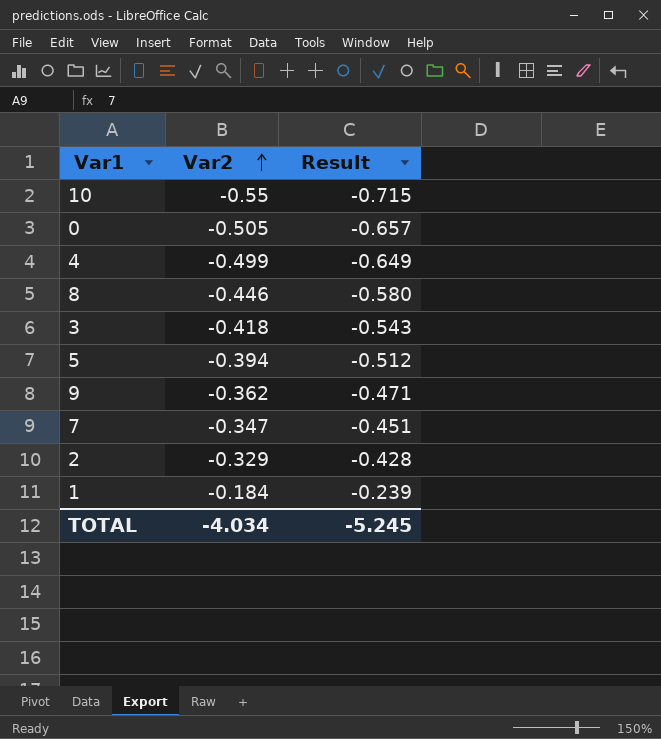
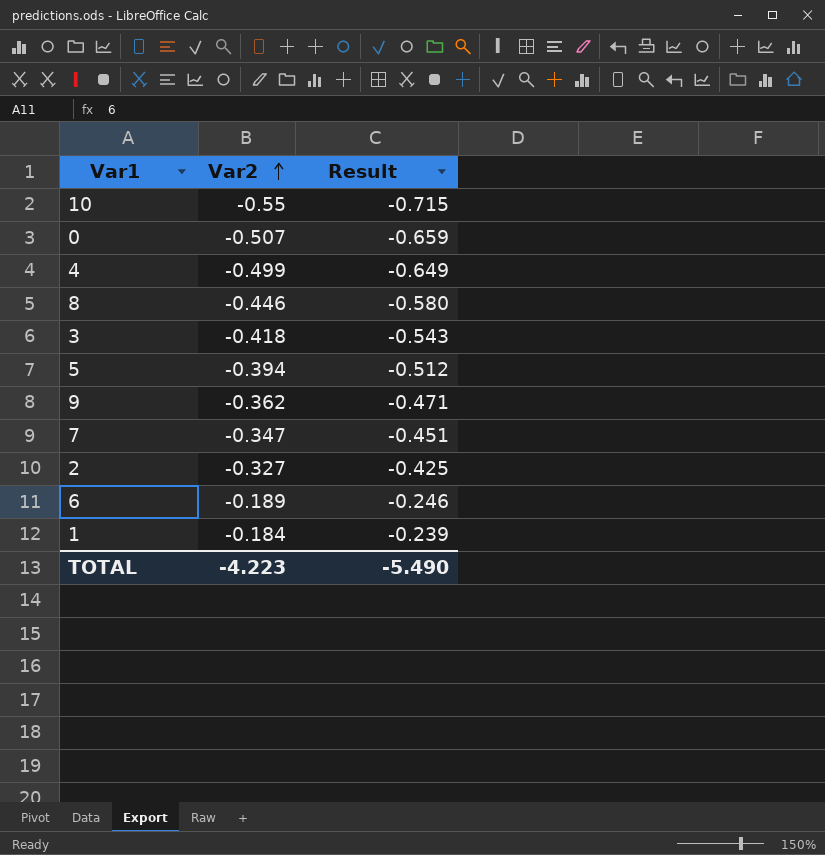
0 | Var2: -0.505 -> -0.507
0 | Result: -0.657 -> -0.659
2 | Var2: -0.329 -> -0.327
2 | Result: -0.428 -> -0.425
row 6: none -> -0.189 | -0.246
TOTAL | Var2: -4.034 -> -4.223
TOTAL | Result: -5.245 -> -5.490

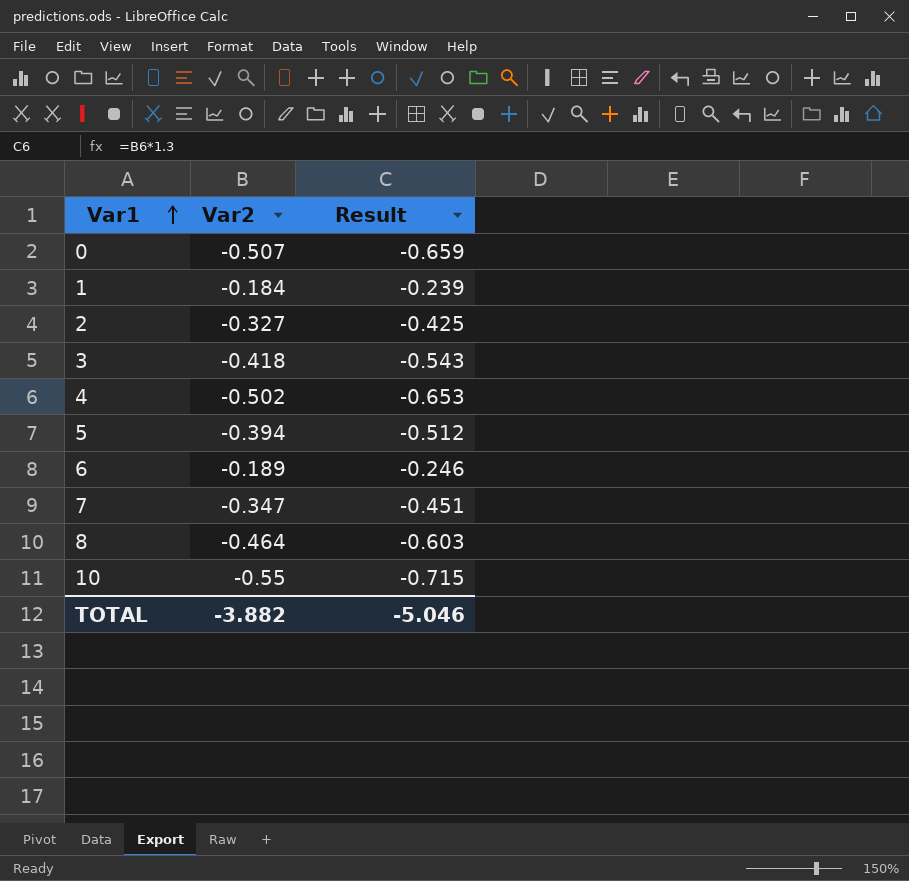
row order: Var2 ascending -> Var1 ascending
row 9: -0.362 | -0.471 -> none
4 | Var2: -0.499 -> -0.502
4 | Result: -0.649 -> -0.653
8 | Var2: -0.446 -> -0.464
8 | Result: -0.580 -> -0.603
TOTAL | Var2: -4.223 -> -3.882
TOTAL | Result: -5.490 -> -5.046

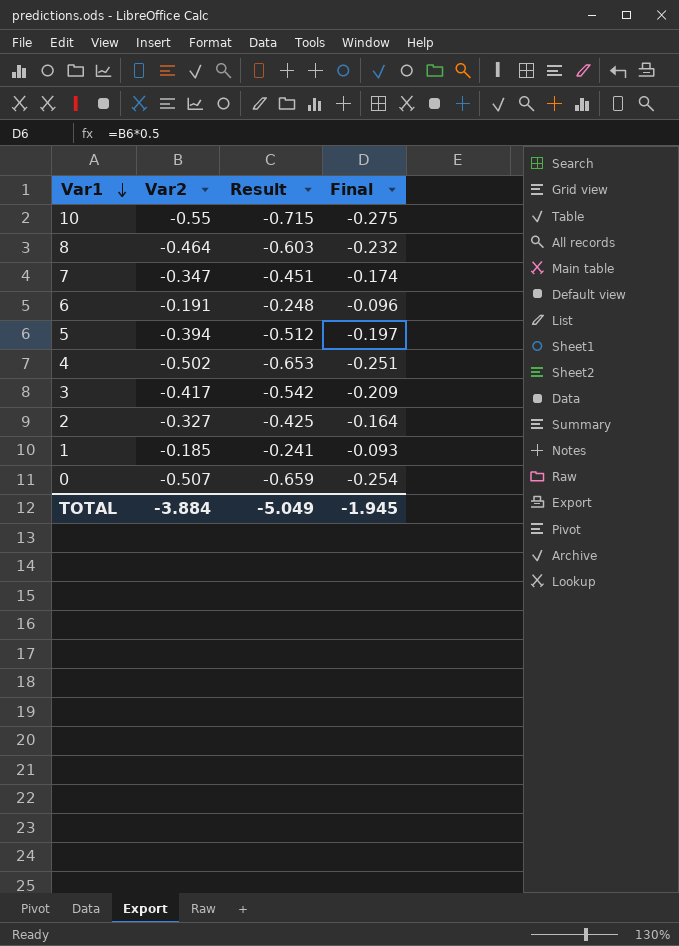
row order: Var1 ascending -> Var1 descending
column Final | formula: none -> [Var2] * 0.5
6 | Var2: -0.189 -> -0.191
6 | Result: -0.246 -> -0.248
3 | Var2: -0.418 -> -0.417
3 | Result: -0.543 -> -0.542
1 | Var2: -0.184 -> -0.185
1 | Result: -0.239 -> -0.241
TOTAL | Var2: -3.882 -> -3.884
TOTAL | Result: -5.046 -> -5.049

